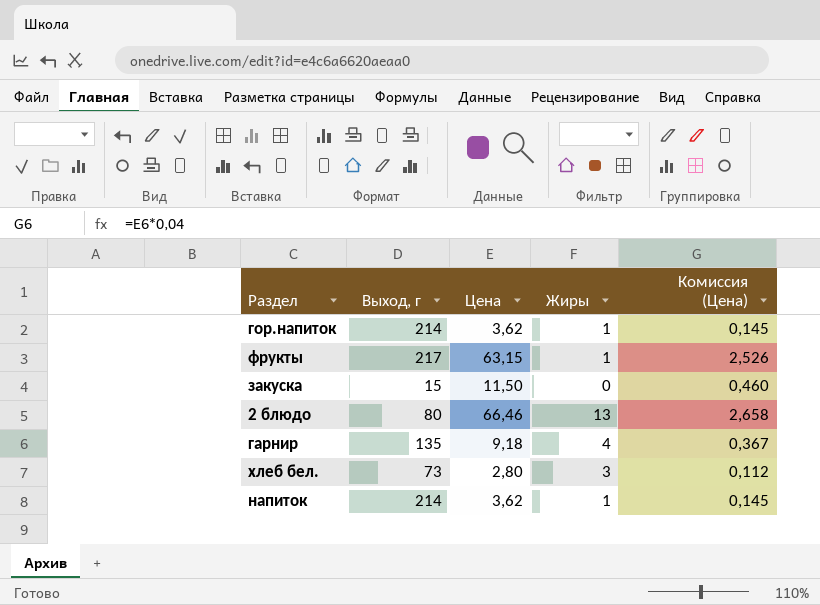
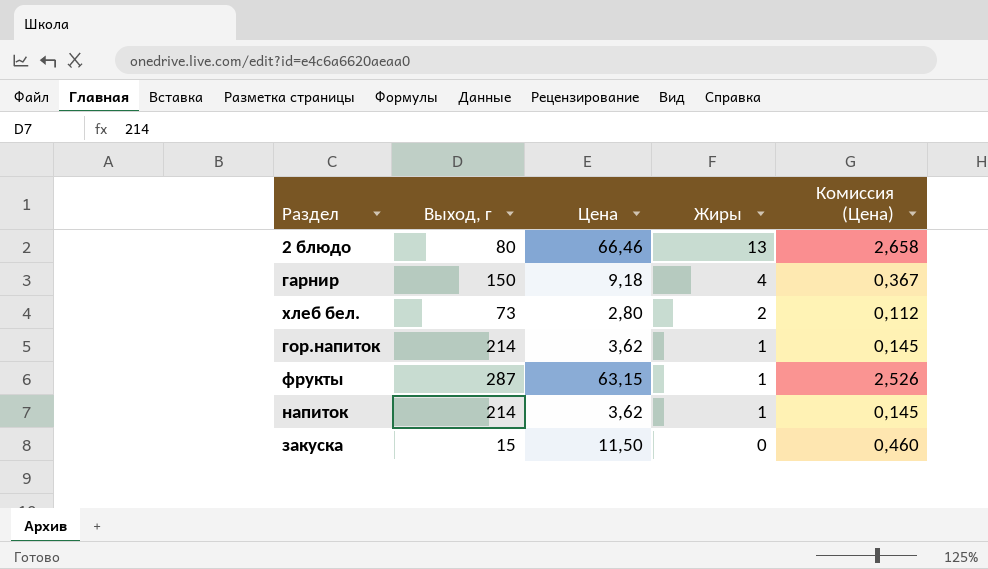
row order: none -> Жиры descending
гарнир | Выход, г: 135 -> 150
хлеб бел. | Жиры: 3 -> 2
фрукты | Выход, г: 217 -> 287

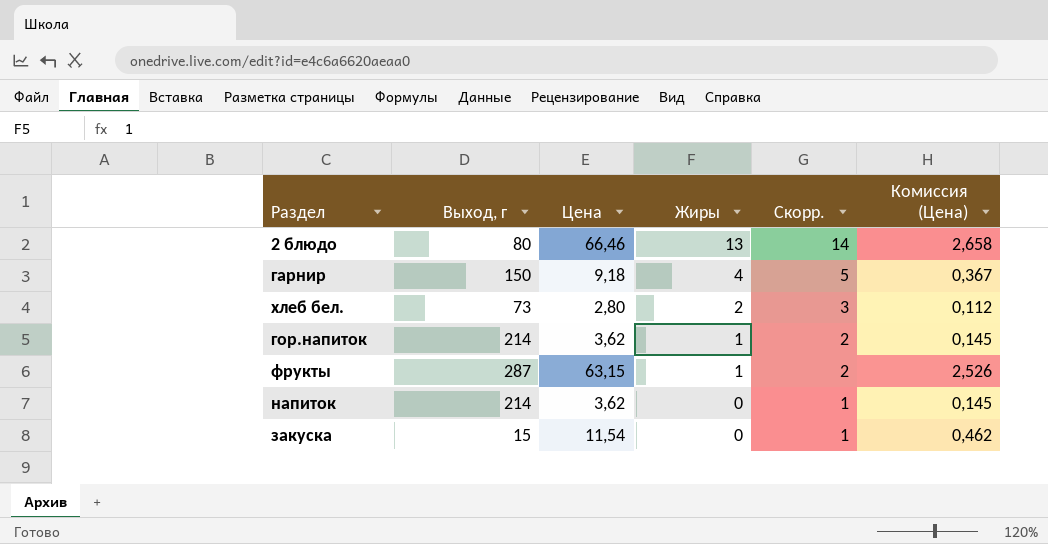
column Скорр. | formula: none -> [Жиры] + 1
напиток | Жиры: 1 -> 0
закуска | Цена: 11,50 -> 11,54
закуска | Комиссия (Цена): 0,460 -> 0,462

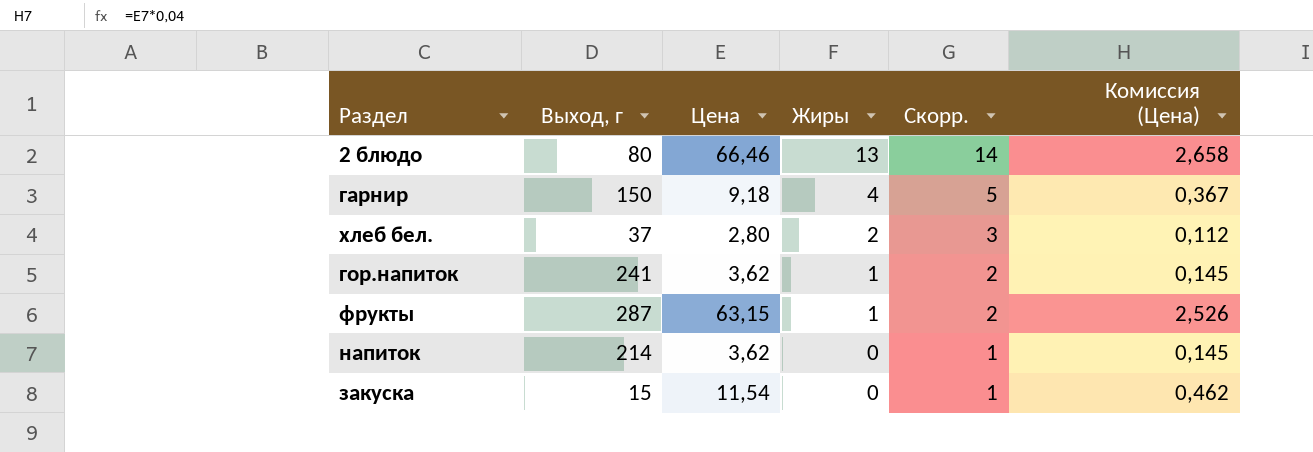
хлеб бел. | Выход, г: 73 -> 37
гор.напиток | Выход, г: 214 -> 241

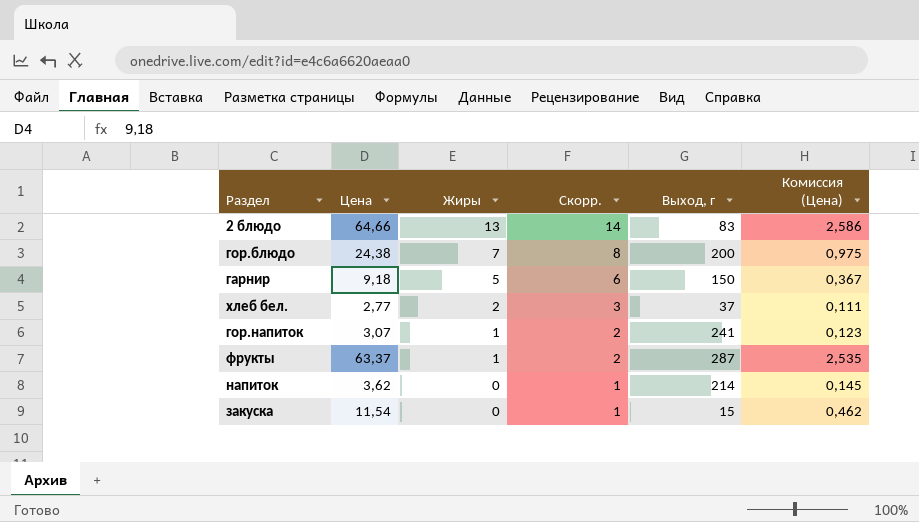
column Выход, г | position: 2 -> 5
2 блюдо | Цена: 66,46 -> 64,66
2 блюдо | Выход, г: 80 -> 83
2 блюдо | Комиссия (Цена): 2,658 -> 2,586
row гор.блюдо: none -> 24,38 | 7 | 8 | 200 | 0,975
гарнир | Жиры: 4 -> 5
гарнир | Скорр.: 5 -> 6
хлеб бел. | Цена: 2,80 -> 2,77
хлеб бел. | Комиссия (Цена): 0,112 -> 0,111
гор.напиток | Цена: 3,62 -> 3,07
гор.напиток | Комиссия (Цена): 0,145 -> 0,123
фрукты | Цена: 63,15 -> 63,37
фрукты | Комиссия (Цена): 2,526 -> 2,535

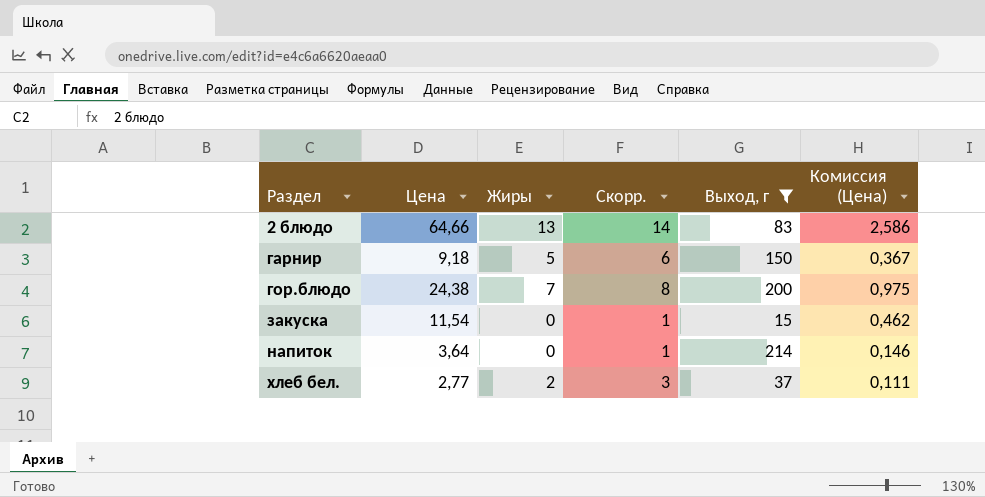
filter: none -> Выход, г <= 214
row order: Жиры descending -> Раздел ascending
напиток | Цена: 3,62 -> 3,64
напиток | Комиссия (Цена): 0,145 -> 0,146

